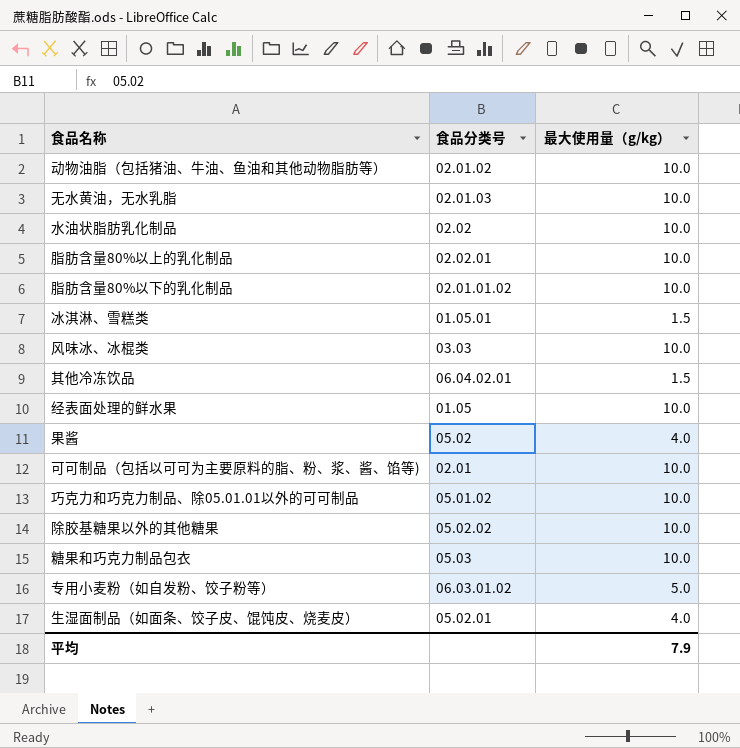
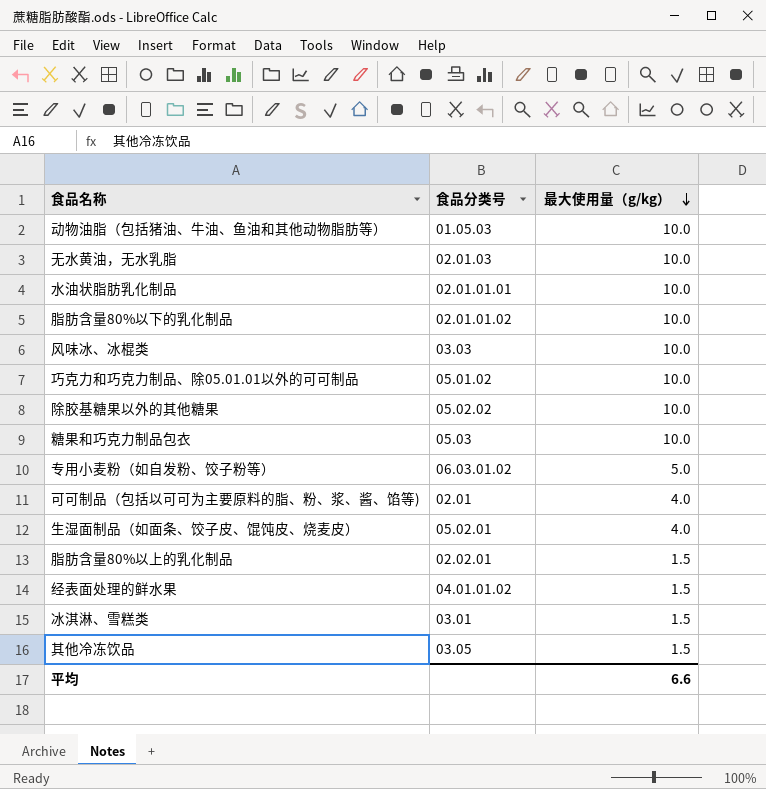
row order: none -> 最大使用量（g/kg） descending
row 果酱: 05.02 | 4.0 -> none
动物油脂（包括猪油、牛油、鱼油和其他动物脂肪等） | 食品分类号: 02.01.02 -> 01.05.03
水油状脂肪乳化制品 | 食品分类号: 02.02 -> 02.01.01.01
可可制品（包括以可可为主要原料的脂、粉、浆、酱、馅等) | 最大使用量（g/kg）: 10.0 -> 4.0
脂肪含量80%以上的乳化制品 | 最大使用量（g/kg）: 10.0 -> 1.5
经表面处理的鲜水果 | 食品分类号: 01.05 -> 04.01.01.02
经表面处理的鲜水果 | 最大使用量（g/kg）: 10.0 -> 1.5
冰淇淋、雪糕类 | 食品分类号: 01.05.01 -> 03.01
其他冷冻饮品 | 食品分类号: 06.04.02.01 -> 03.05
平均 | 最大使用量（g/kg）: 7.9 -> 6.6

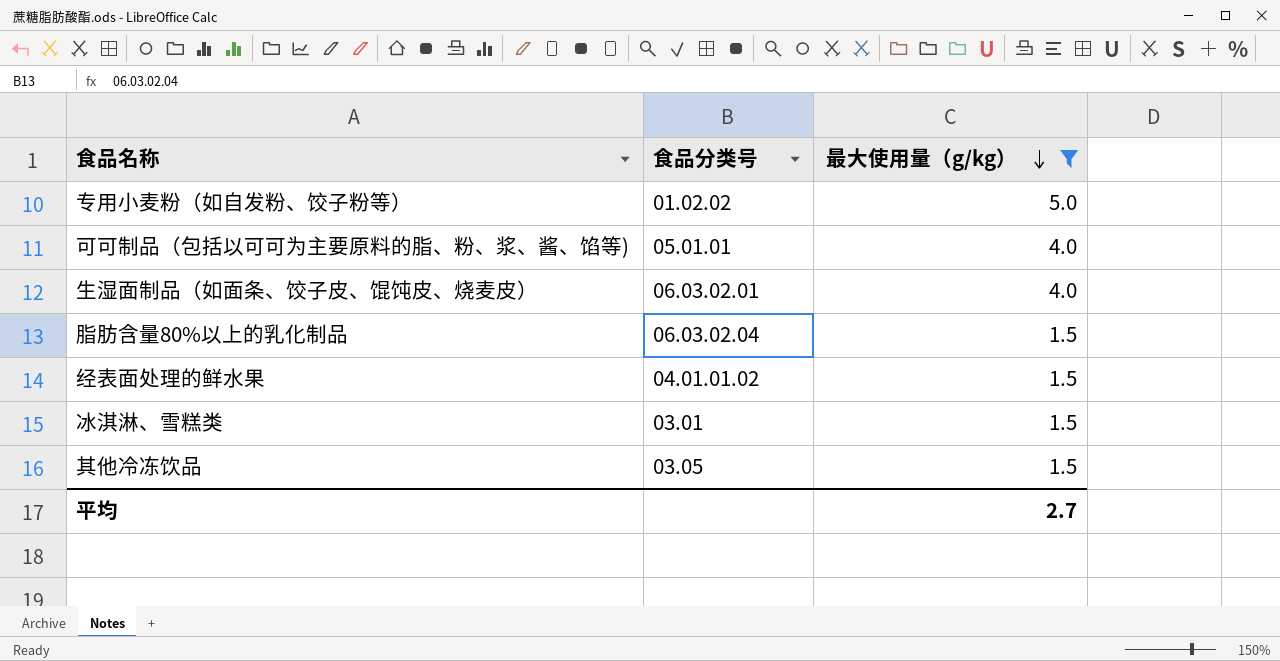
filter: none -> 最大使用量（g/kg） != 10.0
专用小麦粉（如自发粉、饺子粉等） | 食品分类号: 06.03.01.02 -> 01.02.02
可可制品（包括以可可为主要原料的脂、粉、浆、酱、馅等) | 食品分类号: 02.01 -> 05.01.01
生湿面制品（如面条、饺子皮、馄饨皮、烧麦皮） | 食品分类号: 05.02.01 -> 06.03.02.01
脂肪含量80%以上的乳化制品 | 食品分类号: 02.02.01 -> 06.03.02.04
平均 | 最大使用量（g/kg）: 6.6 -> 2.7

